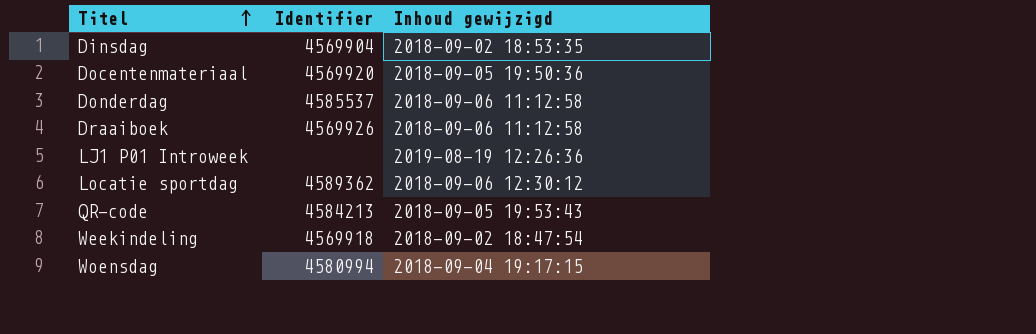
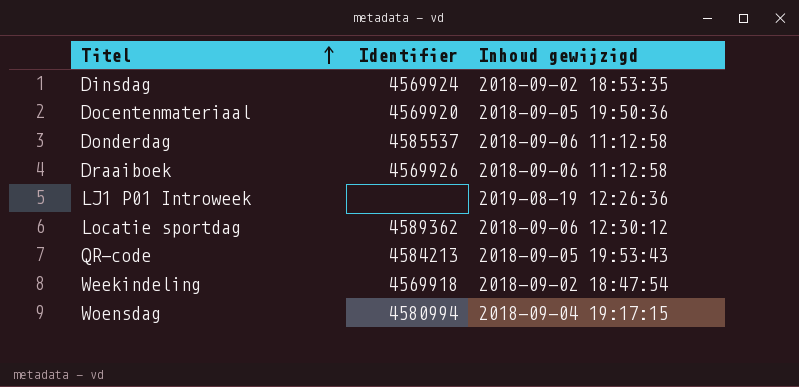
Dinsdag | Identifier: 4569904 -> 4569924

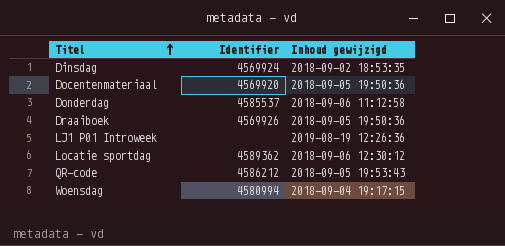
row Weekindeling: 4569918 | 2018-09-02 18:47:54 -> none
Draaiboek | Inhoud gewijzigd: 2018-09-06 11:12:58 -> 2018-09-05 19:50:36
QR-code | Identifier: 4584213 -> 4586212

